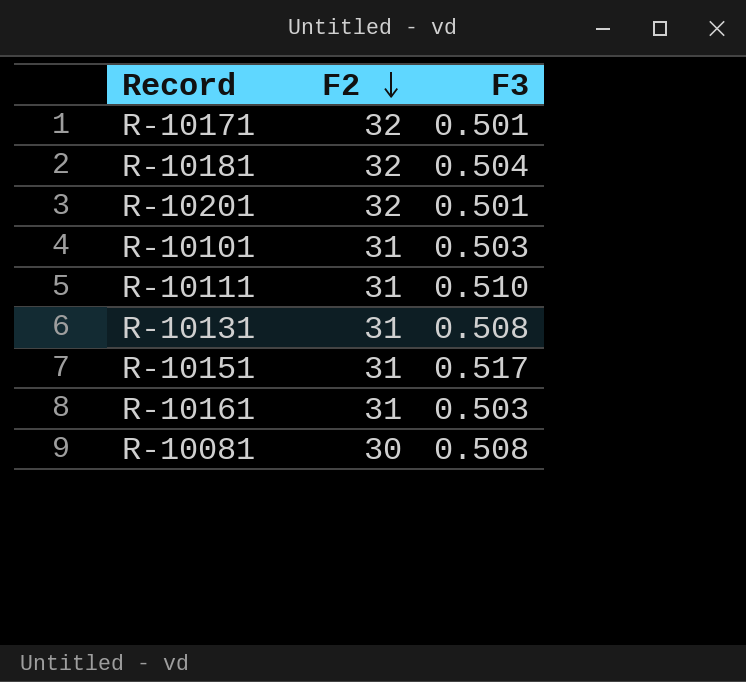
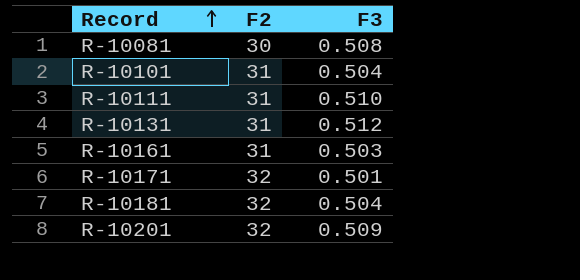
row order: F2 descending -> Record ascending
row R-10151: 31 | 0.517 -> none
R-10101 | F3: 0.503 -> 0.504
R-10131 | F3: 0.508 -> 0.512
R-10201 | F3: 0.501 -> 0.509

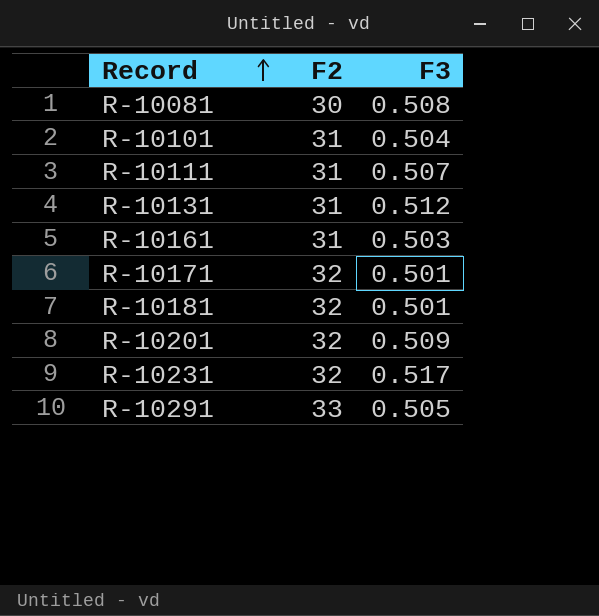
R-10111 | F3: 0.510 -> 0.507
R-10181 | F3: 0.504 -> 0.501
row R-10231: none -> 32 | 0.517
row R-10291: none -> 33 | 0.505

